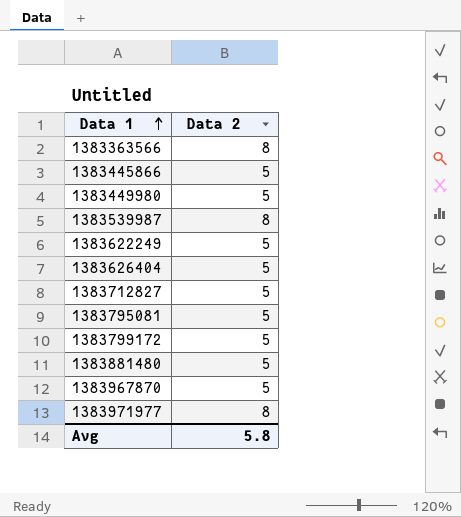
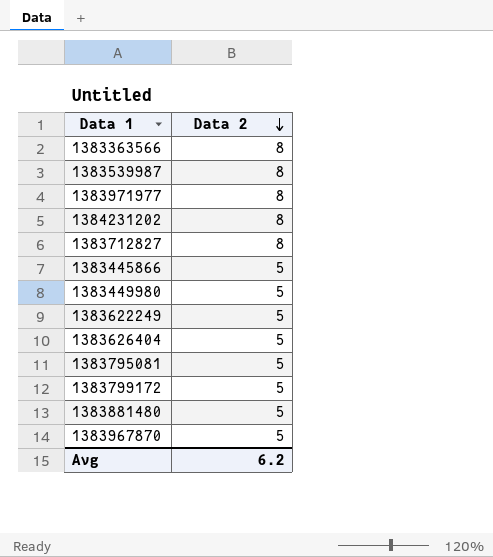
row order: Data 1 ascending -> Data 2 descending
row 1384231202: none -> 8
1383712827 | Data 2: 5 -> 8
Avg | Data 2: 5.8 -> 6.2

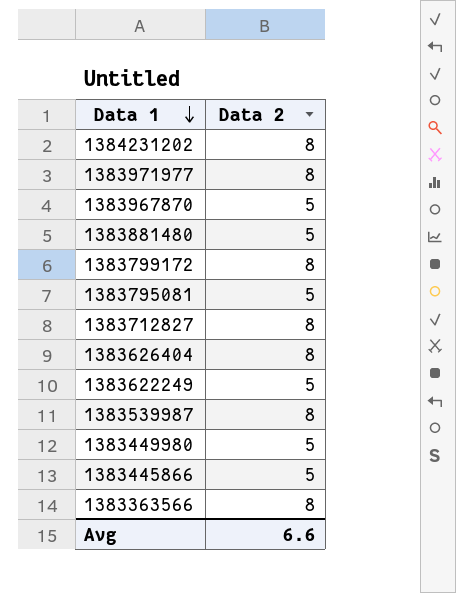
row order: Data 2 descending -> Data 1 descending
1383799172 | Data 2: 5 -> 8
1383626404 | Data 2: 5 -> 8
Avg | Data 2: 6.2 -> 6.6

